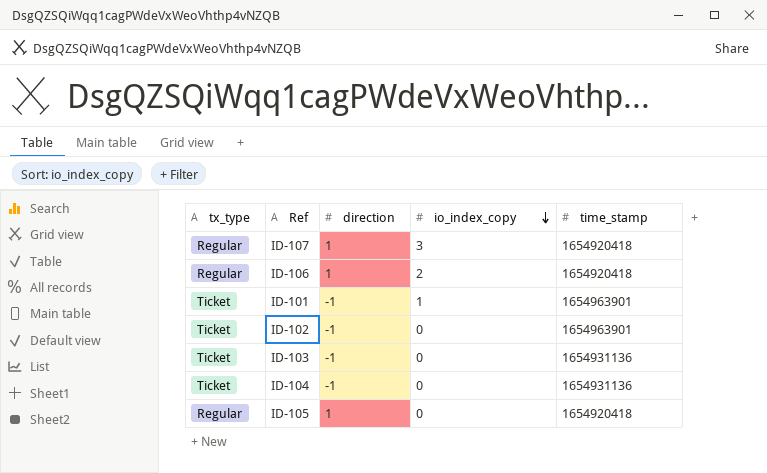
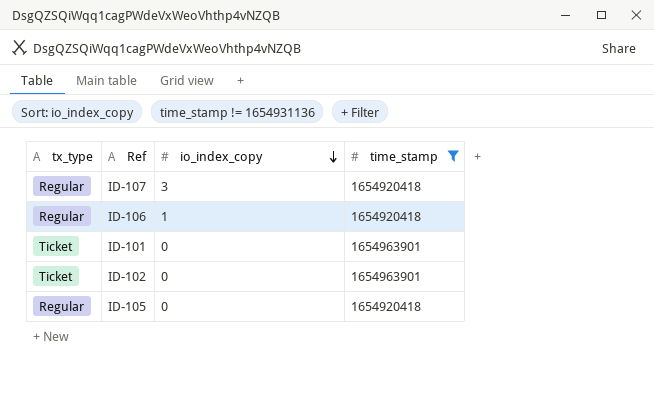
filter: none -> time_stamp != 1654931136
column direction | position: 3 -> none
ID-106 | io_index_copy: 2 -> 1
ID-101 | io_index_copy: 1 -> 0

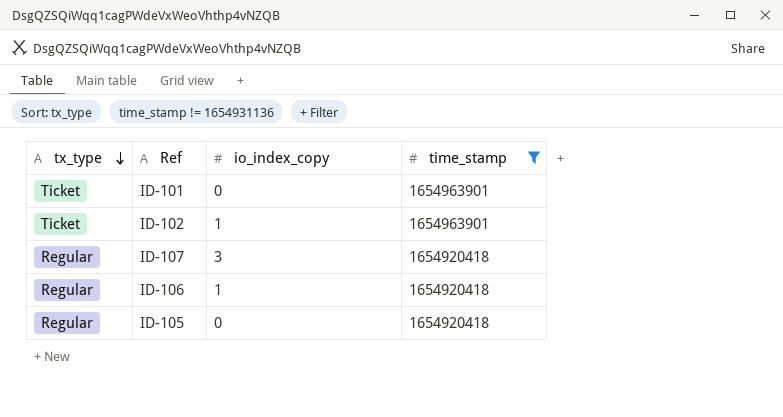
row order: io_index_copy descending -> tx_type descending
ID-102 | io_index_copy: 0 -> 1

